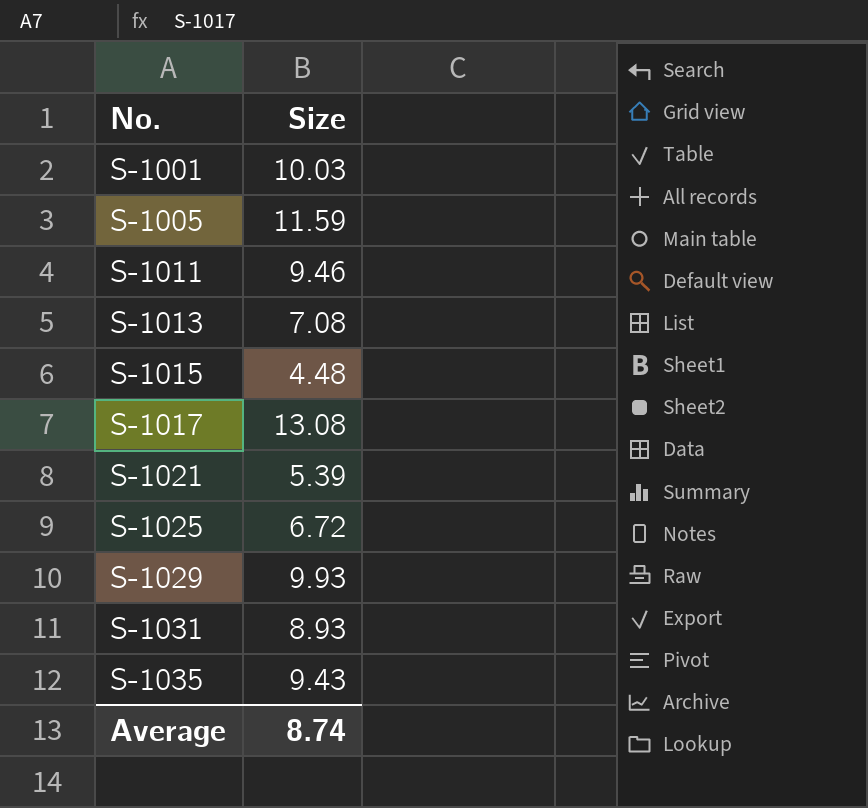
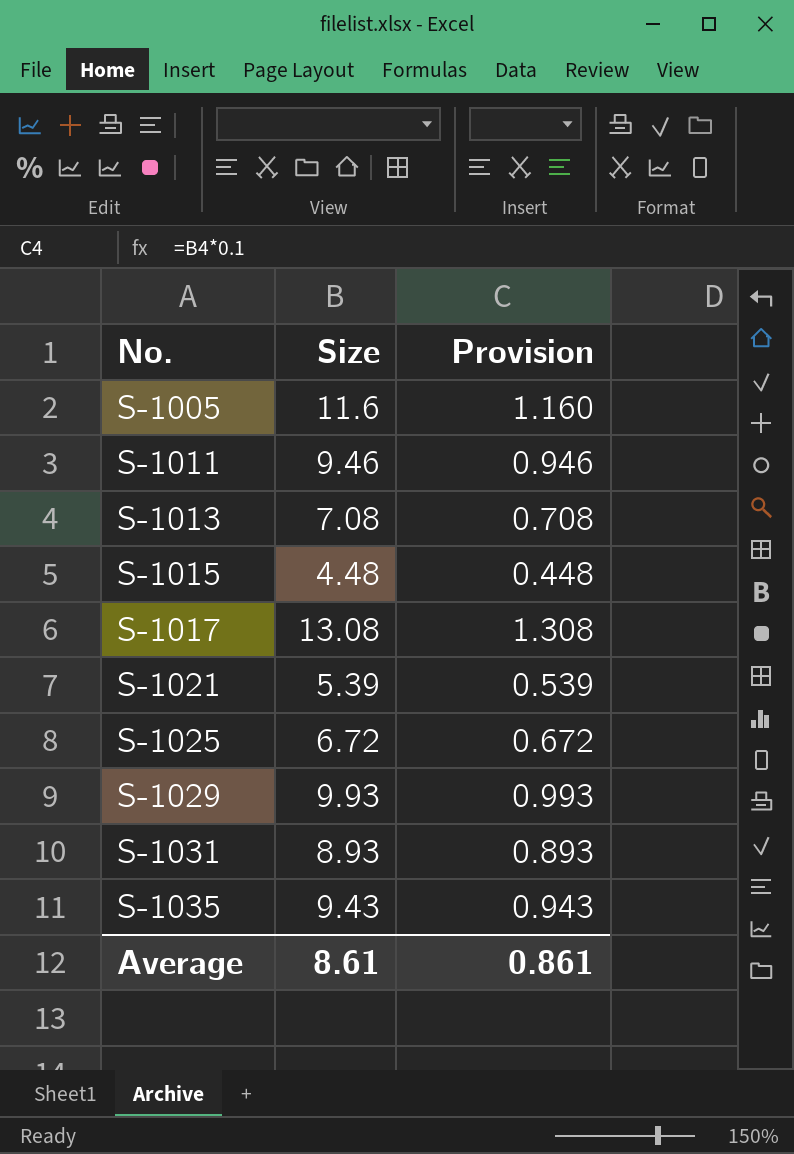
column Provision | formula: none -> [Size] * 0.1
row S-1001: 10.03 -> none
S-1005 | Size: 11.59 -> 11.6
Average | Size: 8.74 -> 8.61

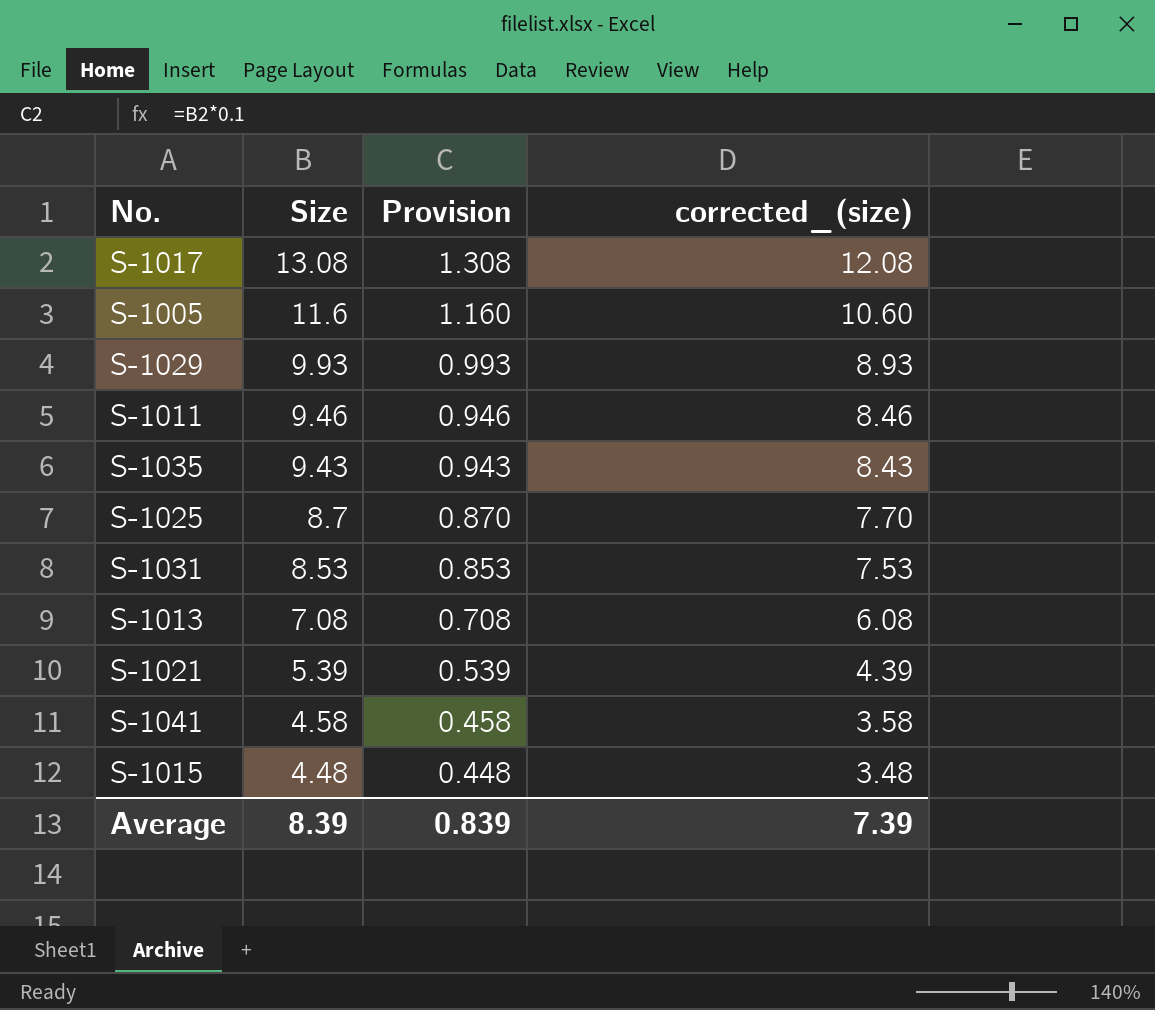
row order: No. ascending -> Size descending
column corrected_(size) | formula: none -> [Size] - 1
S-1025 | Size: 6.72 -> 8.7
S-1025 | Provision: 0.672 -> 0.870
S-1031 | Size: 8.93 -> 8.53
S-1031 | Provision: 0.893 -> 0.853
row S-1041: none -> 4.58 | 0.458 | 3.58
Average | Size: 8.61 -> 8.39
Average | Provision: 0.861 -> 0.839

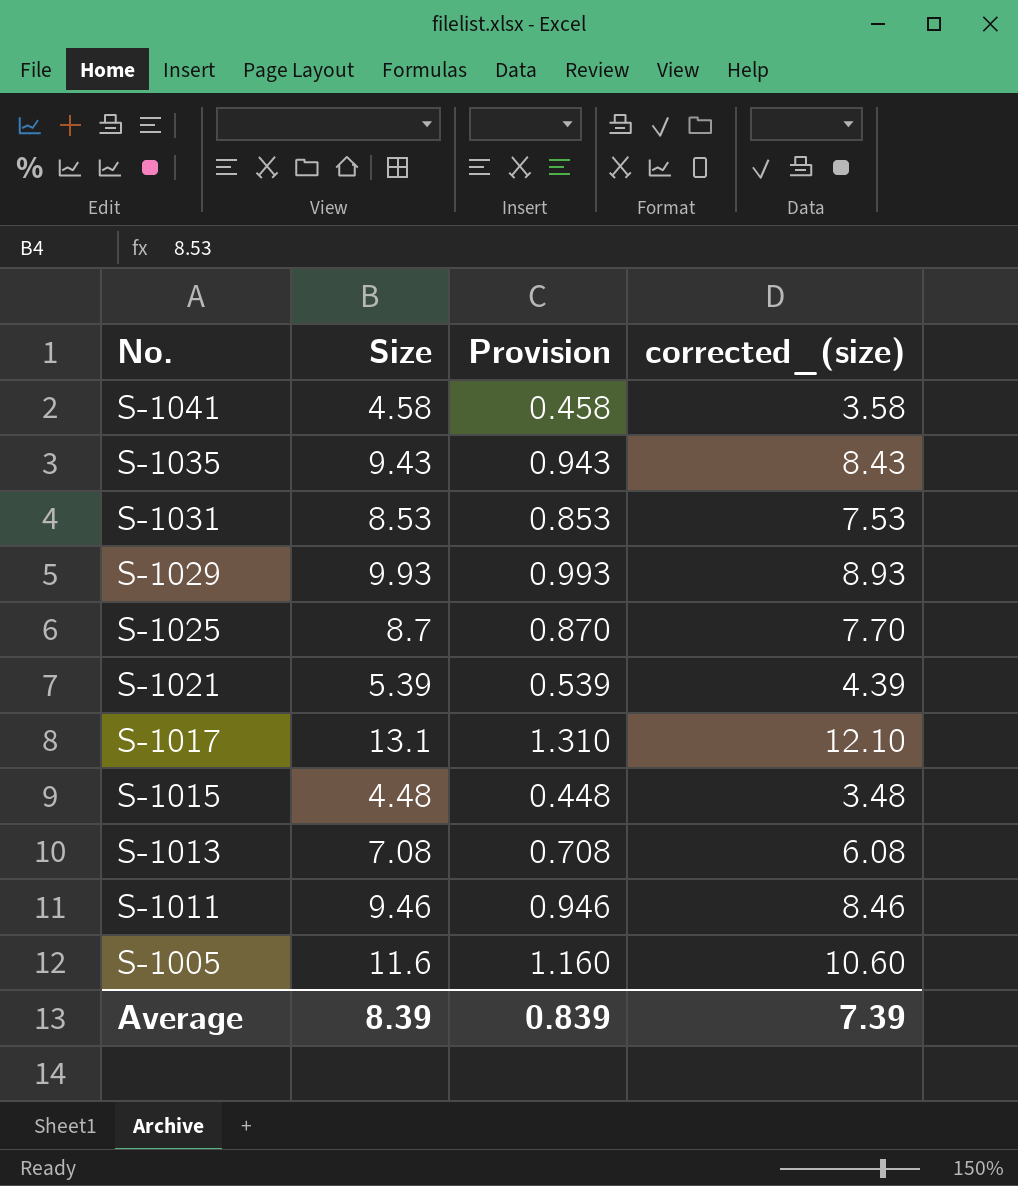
row order: Size descending -> No. descending
S-1017 | Size: 13.08 -> 13.1
S-1017 | Provision: 1.308 -> 1.310
S-1017 | corrected_(size): 12.08 -> 12.10

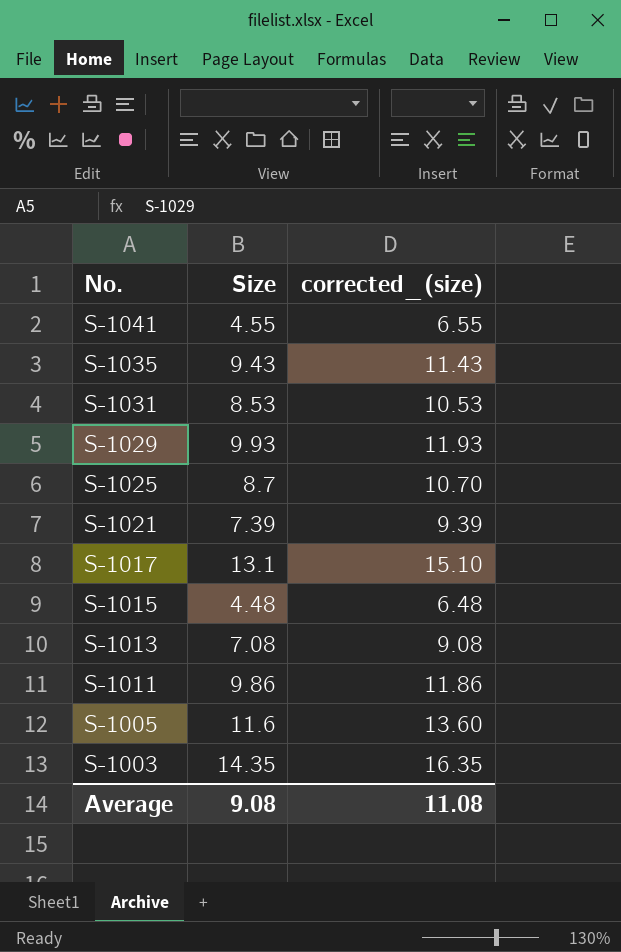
column Provision | formula: [Size] * 0.1 -> none
column corrected_(size) | formula: [Size] - 1 -> [Size] + 2
S-1041 | Size: 4.58 -> 4.55
S-1021 | Size: 5.39 -> 7.39
S-1011 | Size: 9.46 -> 9.86
row S-1003: none -> 14.35 | 16.35
Average | Size: 8.39 -> 9.08
Average | corrected_(size): 7.39 -> 11.08

